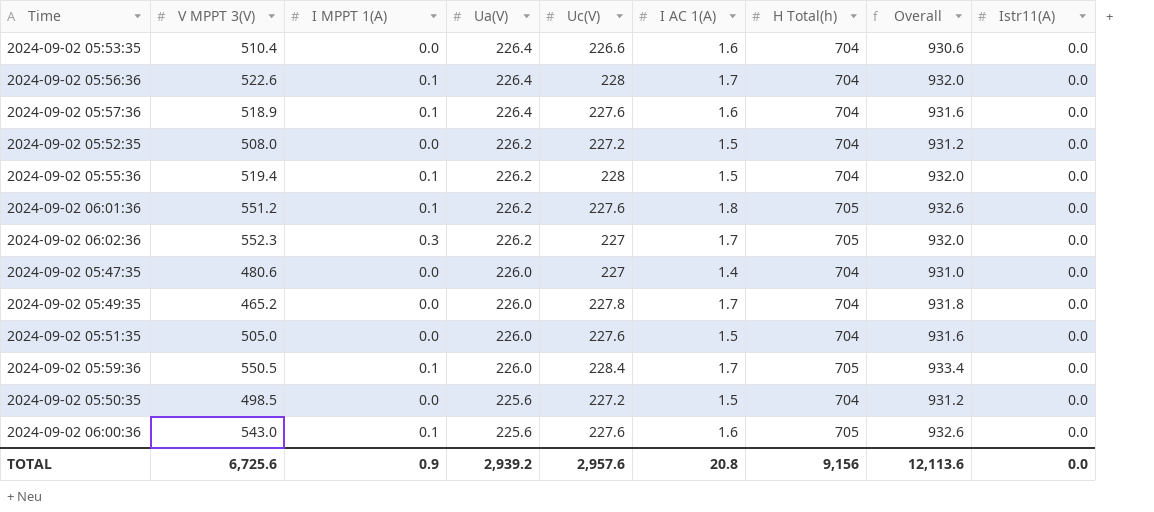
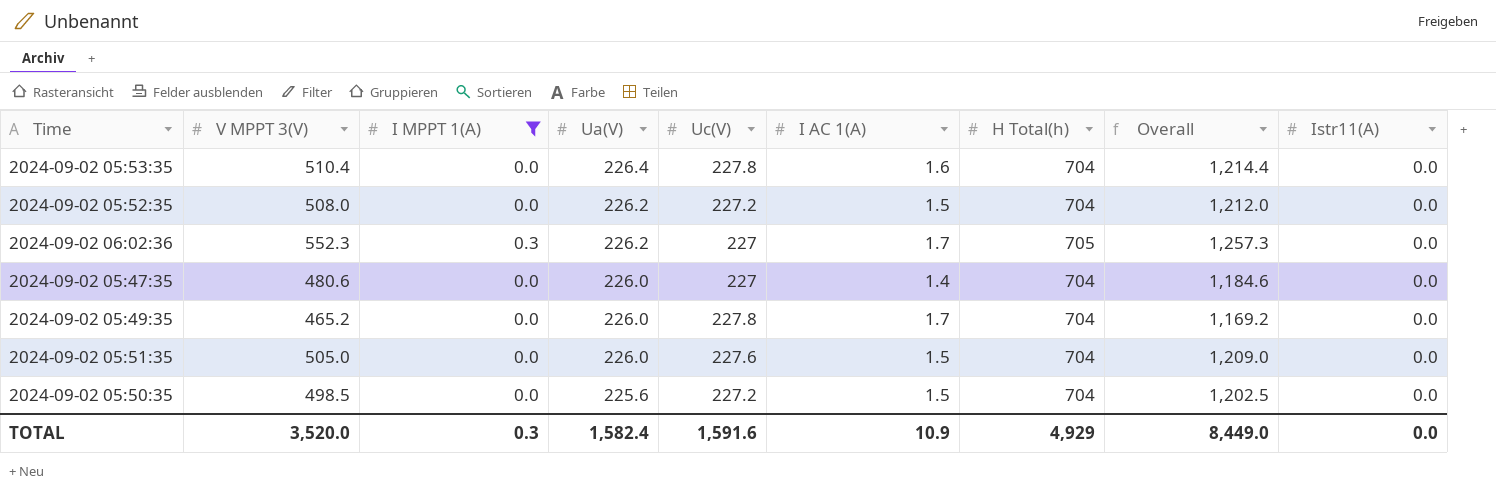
filter: none -> I MPPT 1(A) != 0.1
column Overall | formula: [Uc(V)] + [H Total(h)] -> [V MPPT 3(V)] + [H Total(h)]
2024-09-02 05:53:35 | Uc(V): 226.6 -> 227.8
TOTAL | V MPPT 3(V): 6,725.6 -> 3,520.0
TOTAL | I MPPT 1(A): 0.9 -> 0.3
TOTAL | Ua(V): 2,939.2 -> 1,582.4
TOTAL | Uc(V): 2,957.6 -> 1,591.6
TOTAL | I AC 1(A): 20.8 -> 10.9
TOTAL | H Total(h): 9,156 -> 4,929
TOTAL | Overall: 12,113.6 -> 8,449.0

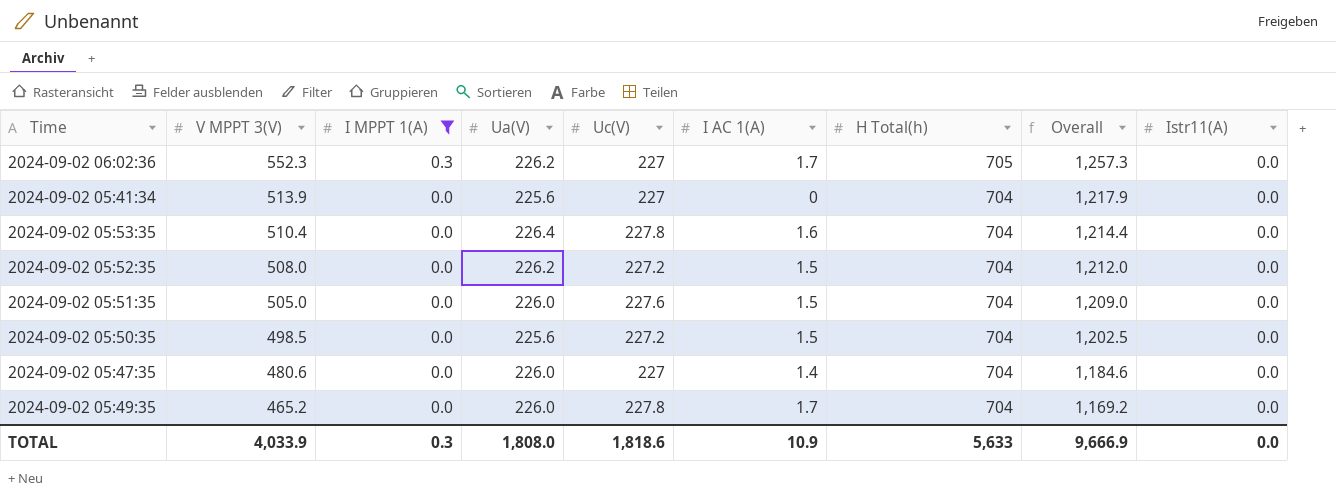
row order: Ua(V) descending -> V MPPT 3(V) descending
row 2024-09-02 05:41:34: none -> 513.9 | 0.0 | 225.6 | 227 | 0 | 704 | 1,217.9 | 0.0
TOTAL | V MPPT 3(V): 3,520.0 -> 4,033.9
TOTAL | Ua(V): 1,582.4 -> 1,808.0
TOTAL | Uc(V): 1,591.6 -> 1,818.6
TOTAL | H Total(h): 4,929 -> 5,633
TOTAL | Overall: 8,449.0 -> 9,666.9

